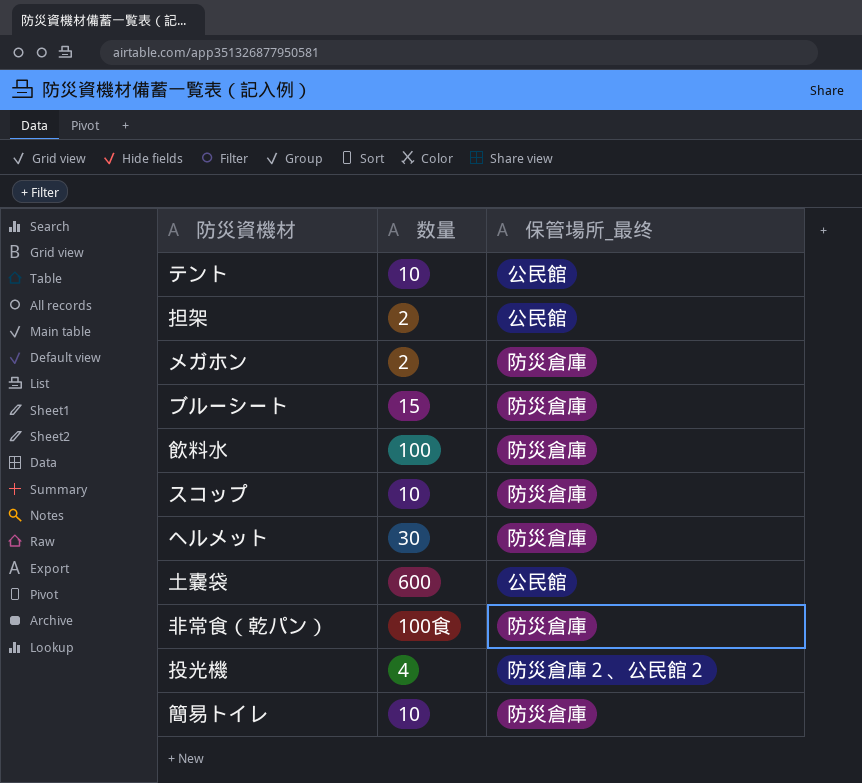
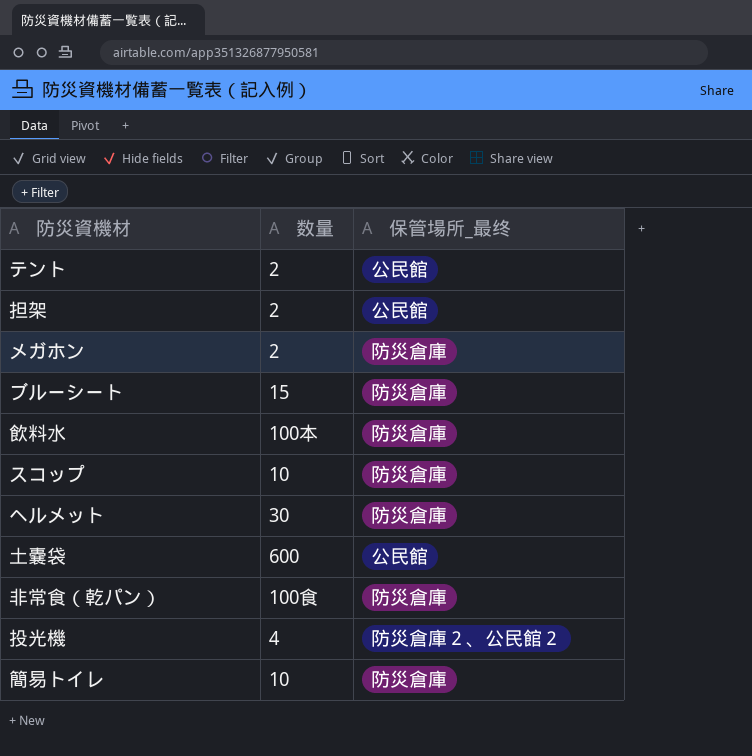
テント | 数量: 10 -> 2
飲料水 | 数量: 100 -> 100本

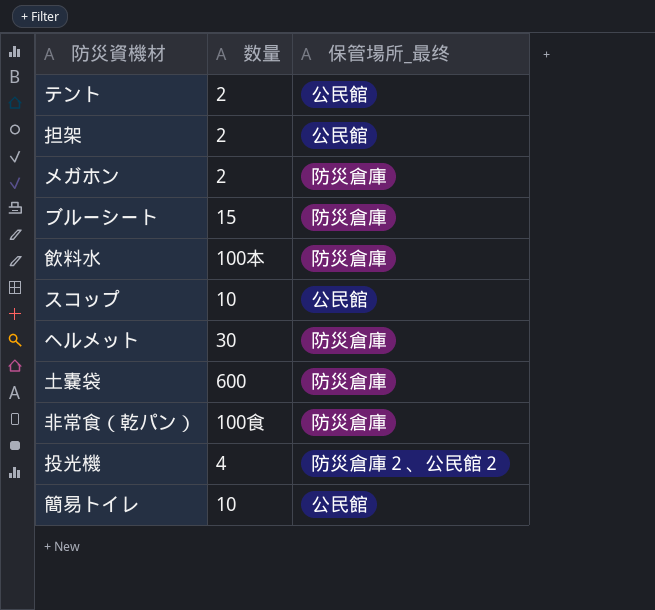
スコップ | 保管場所_最终: 防災倉庫 -> 公民館
土嚢袋 | 保管場所_最终: 公民館 -> 防災倉庫
簡易トイレ | 保管場所_最终: 防災倉庫 -> 公民館

